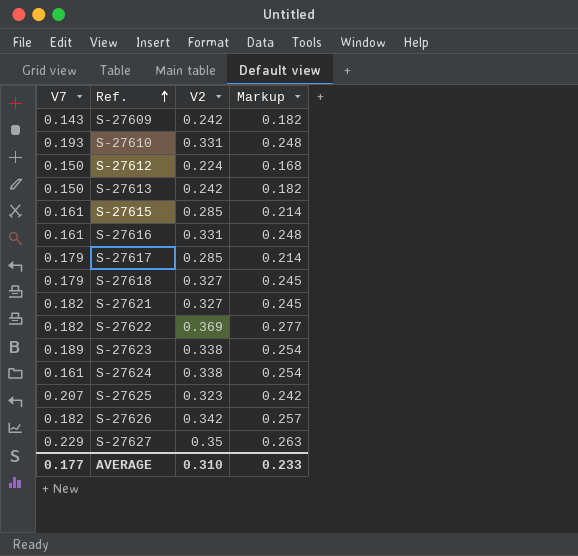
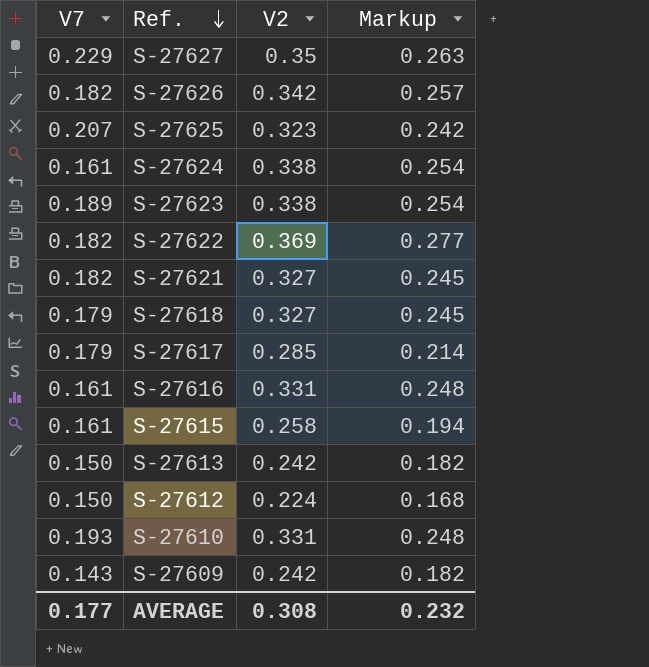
row order: Ref. ascending -> Ref. descending
S-27615 | V2: 0.285 -> 0.258
S-27615 | Markup: 0.214 -> 0.194
AVERAGE | V2: 0.310 -> 0.308
AVERAGE | Markup: 0.233 -> 0.232

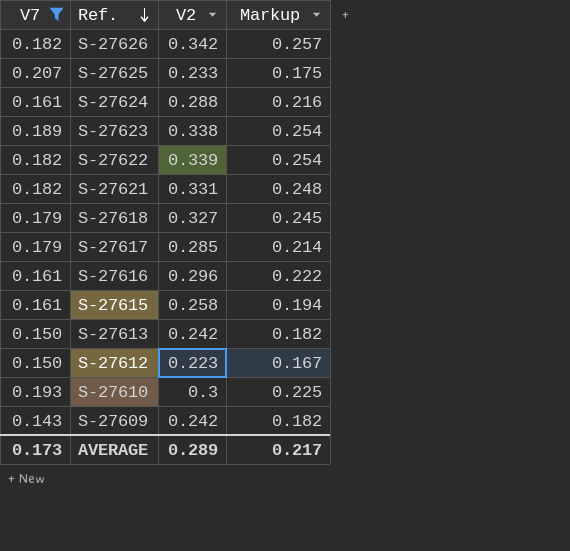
filter: none -> V7 != 0.229
S-27625 | V2: 0.323 -> 0.233
S-27625 | Markup: 0.242 -> 0.175
S-27624 | V2: 0.338 -> 0.288
S-27624 | Markup: 0.254 -> 0.216
S-27622 | V2: 0.369 -> 0.339
S-27622 | Markup: 0.277 -> 0.254
S-27621 | V2: 0.327 -> 0.331
S-27621 | Markup: 0.245 -> 0.248
S-27616 | V2: 0.331 -> 0.296
S-27616 | Markup: 0.248 -> 0.222
S-27612 | V2: 0.224 -> 0.223
S-27612 | Markup: 0.168 -> 0.167
S-27610 | V2: 0.331 -> 0.3
S-27610 | Markup: 0.248 -> 0.225
AVERAGE | V7: 0.177 -> 0.173
AVERAGE | V2: 0.308 -> 0.289
AVERAGE | Markup: 0.232 -> 0.217

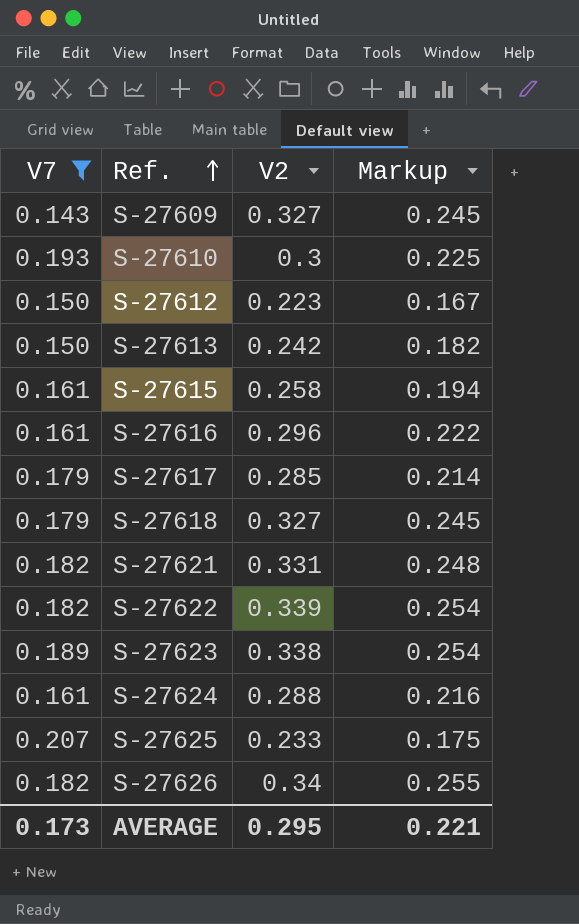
row order: Ref. descending -> Ref. ascending
S-27609 | V2: 0.242 -> 0.327
S-27609 | Markup: 0.182 -> 0.245
S-27626 | V2: 0.342 -> 0.34
S-27626 | Markup: 0.257 -> 0.255
AVERAGE | V2: 0.289 -> 0.295
AVERAGE | Markup: 0.217 -> 0.221

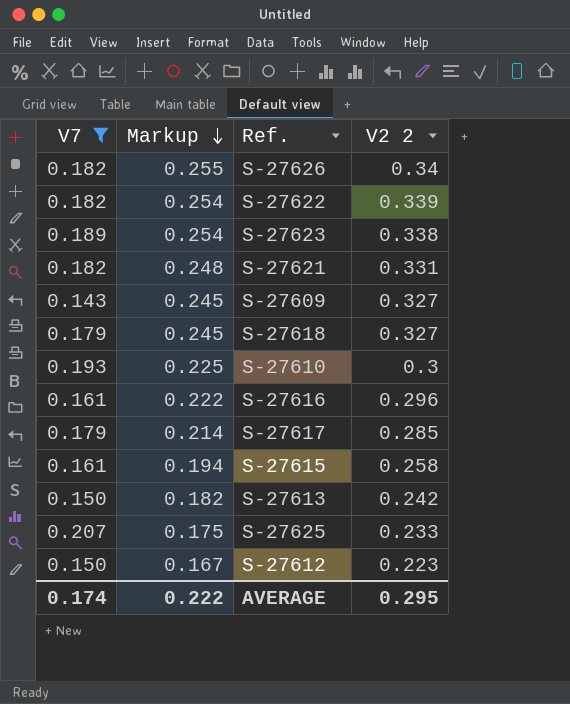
row order: Ref. ascending -> Markup descending
column Markup | position: 4 -> 2
column name: V2 -> V2 2
row S-27624: 0.161 | 0.288 | 0.216 -> none
AVERAGE | V7: 0.173 -> 0.174
AVERAGE | Markup: 0.221 -> 0.222

